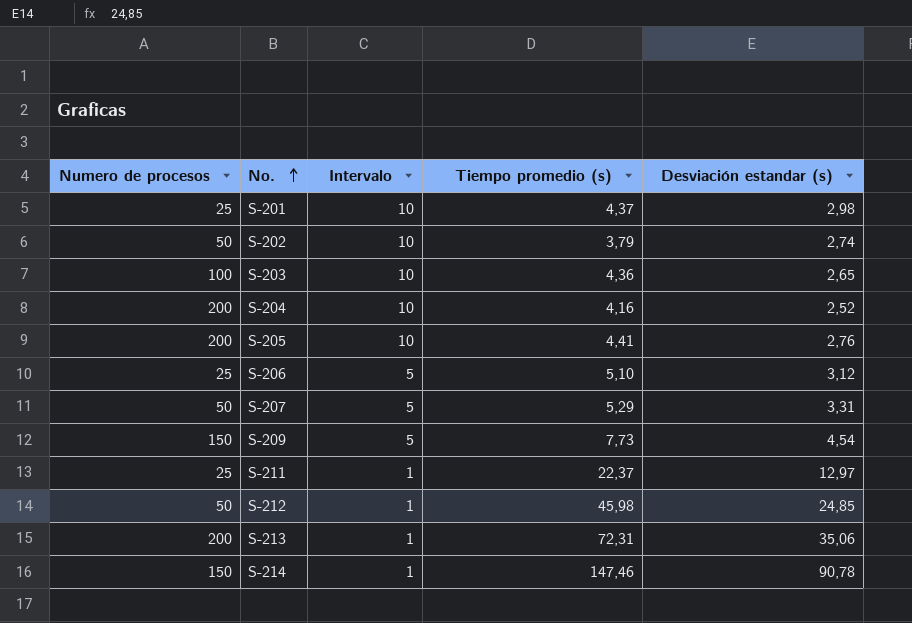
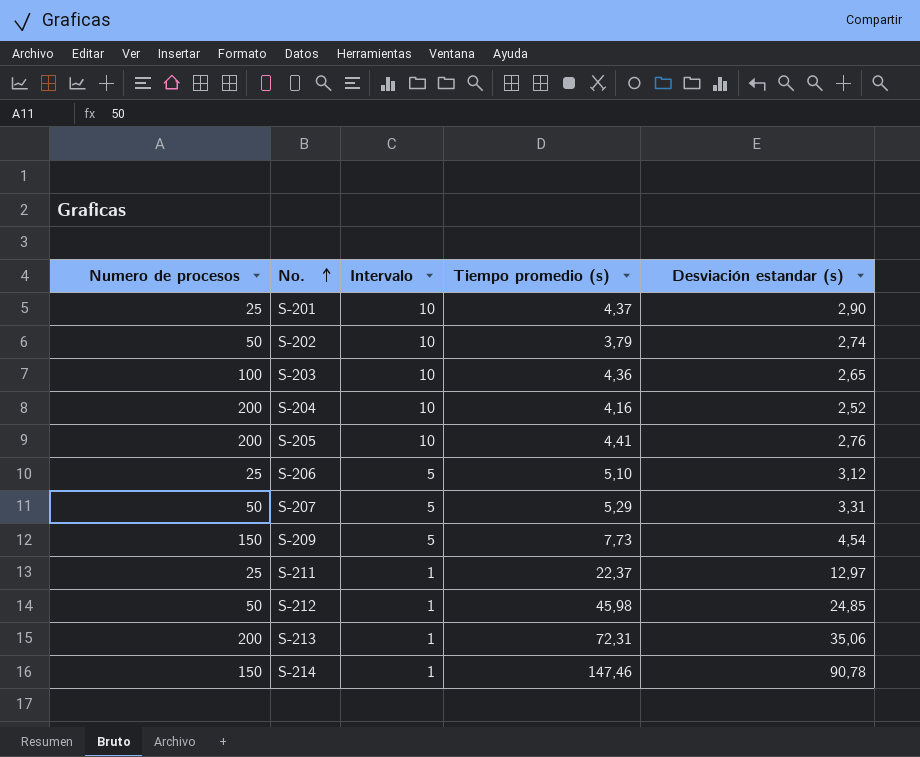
S-201 | Desviación estandar (s): 2,98 -> 2,90

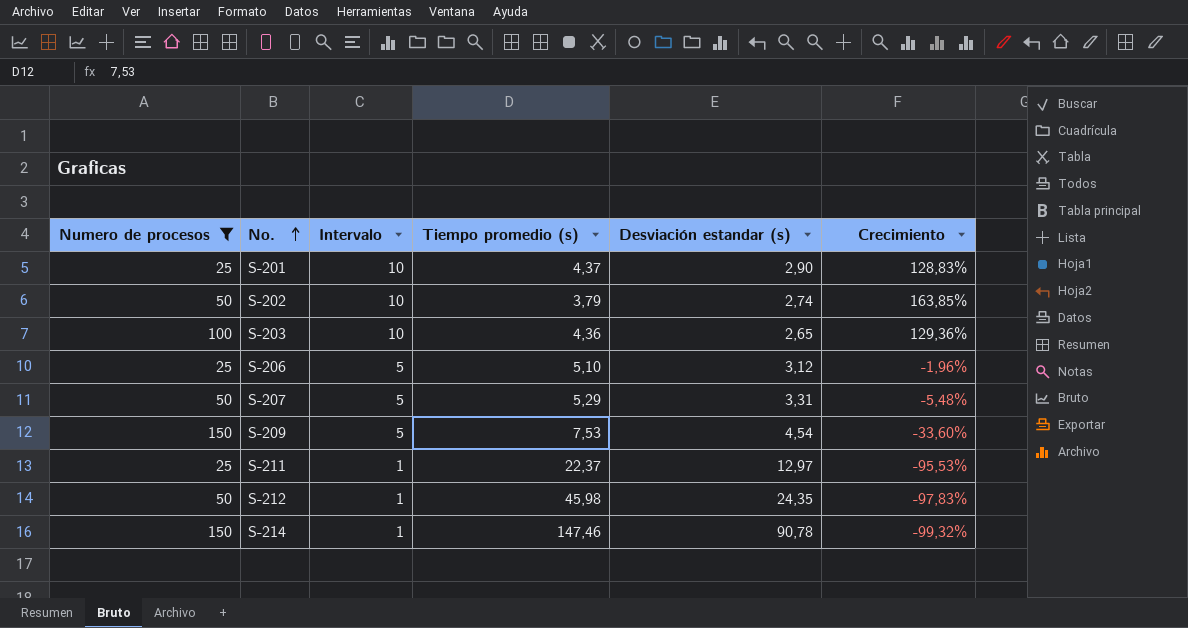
filter: none -> Numero de procesos != 200
column Crecimiento | formula: none -> ([Intervalo] - [Tiempo promedio (s)]) / [Tiempo promedio (s)]
S-209 | Tiempo promedio (s): 7,73 -> 7,53
S-212 | Desviación estandar (s): 24,85 -> 24,35

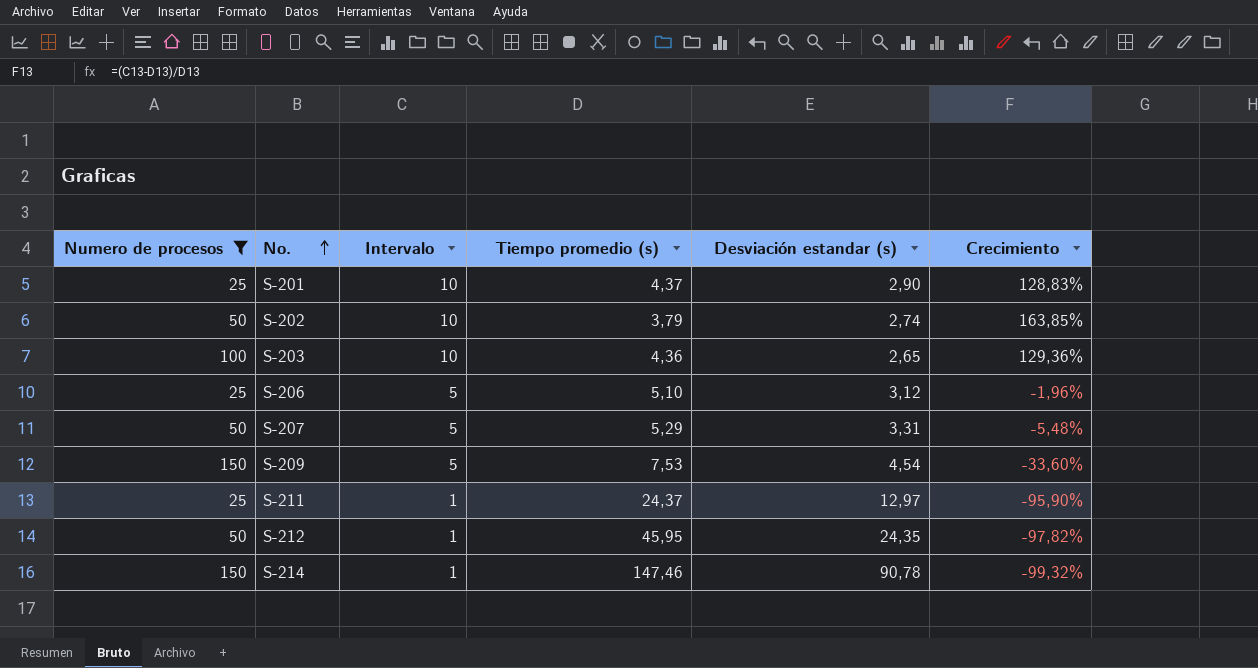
S-211 | Tiempo promedio (s): 22,37 -> 24,37
S-211 | Crecimiento: -95,53% -> -95,90%
S-212 | Tiempo promedio (s): 45,98 -> 45,95
S-212 | Crecimiento: -97,83% -> -97,82%

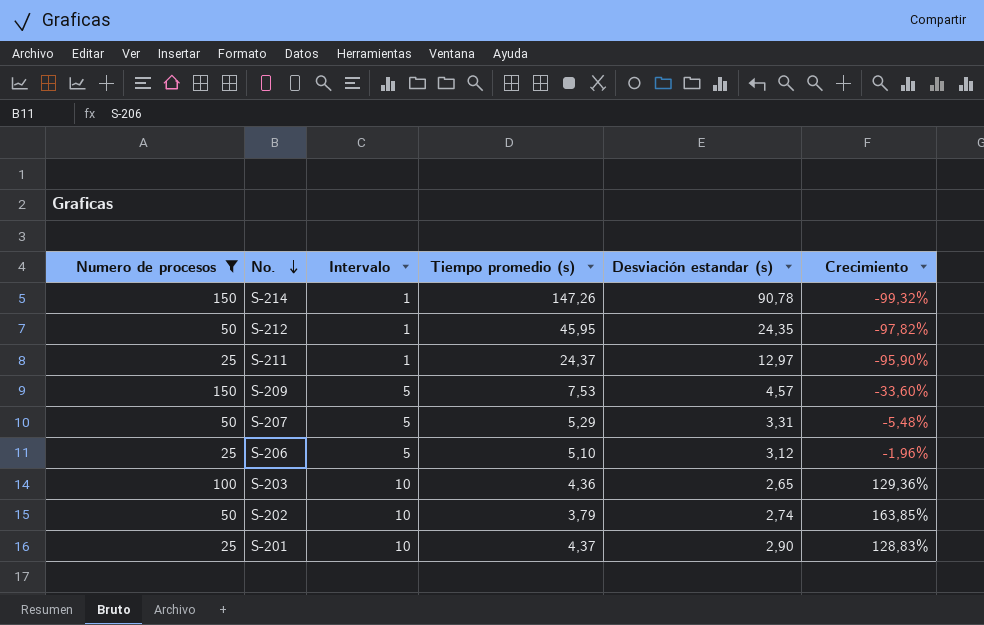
row order: No. ascending -> No. descending
S-214 | Tiempo promedio (s): 147,46 -> 147,26
S-209 | Desviación estandar (s): 4,54 -> 4,57

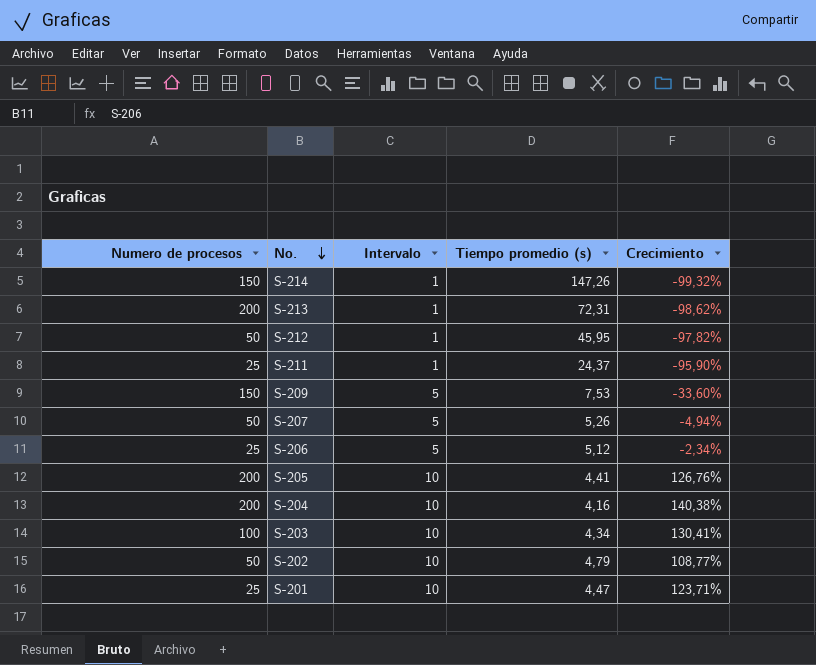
filter: Numero de procesos != 200 -> none
column Desviación estandar (s) | position: 5 -> none
S-207 | Tiempo promedio (s): 5,29 -> 5,26
S-207 | Crecimiento: -5,48% -> -4,94%
S-206 | Tiempo promedio (s): 5,10 -> 5,12
S-206 | Crecimiento: -1,96% -> -2,34%
S-203 | Tiempo promedio (s): 4,36 -> 4,34
S-203 | Crecimiento: 129,36% -> 130,41%
S-202 | Tiempo promedio (s): 3,79 -> 4,79
S-202 | Crecimiento: 163,85% -> 108,77%
S-201 | Tiempo promedio (s): 4,37 -> 4,47
S-201 | Crecimiento: 128,83% -> 123,71%

